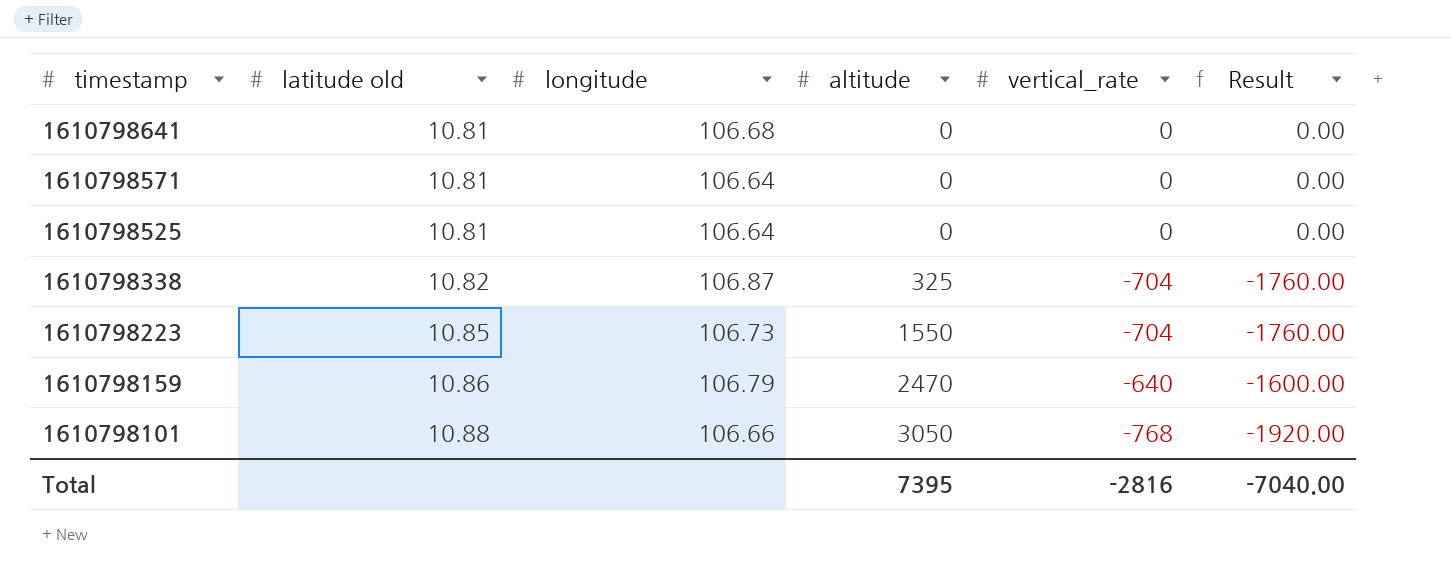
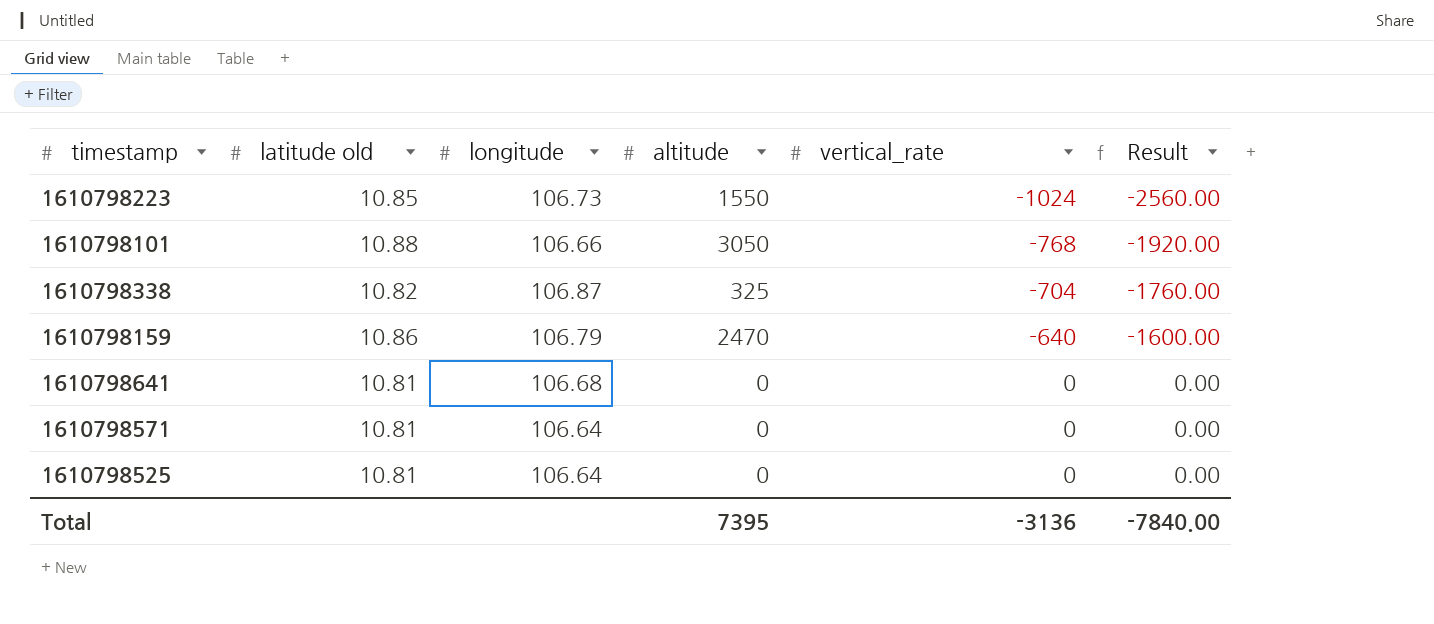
row order: timestamp descending -> vertical_rate ascending
1610798223 | vertical_rate: -704 -> -1024
1610798223 | Result: -1760.00 -> -2560.00
Total | vertical_rate: -2816 -> -3136
Total | Result: -7040.00 -> -7840.00

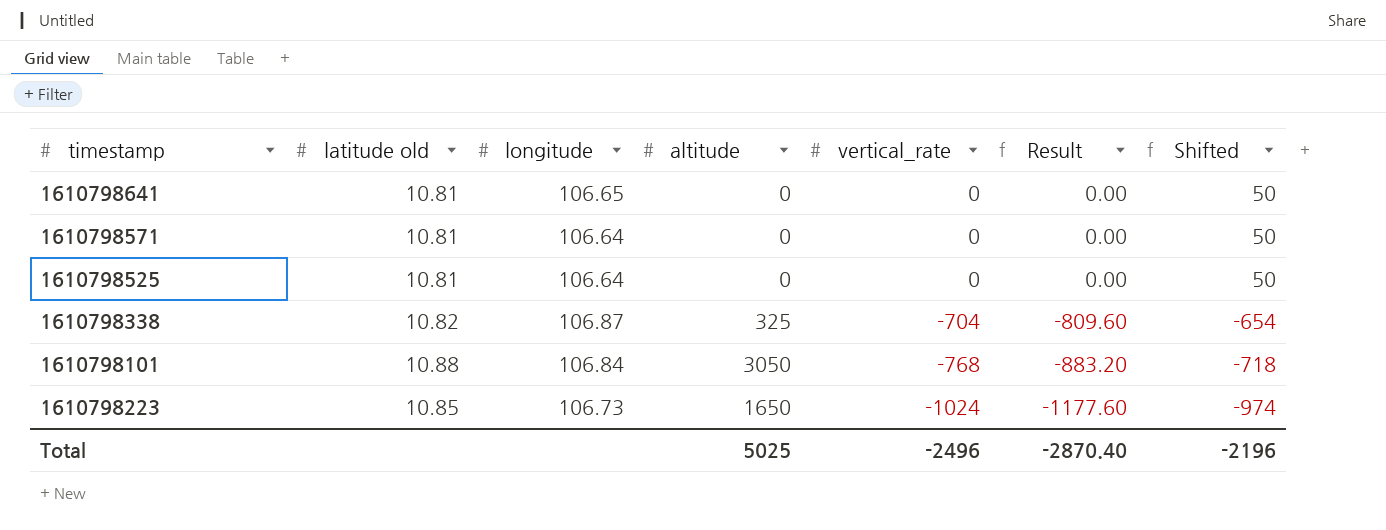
row order: vertical_rate ascending -> vertical_rate descending
column Result | formula: [vertical_rate] * 2.5 -> [vertical_rate] * 1.15
column Shifted | formula: none -> [vertical_rate] + 50
row 1610798159: 10.86 | 106.79 | 2470 | -640 | -1600.00 -> none
1610798641 | longitude: 106.68 -> 106.65
1610798101 | longitude: 106.66 -> 106.84
1610798223 | altitude: 1550 -> 1650
Total | altitude: 7395 -> 5025
Total | vertical_rate: -3136 -> -2496
Total | Result: -7840.00 -> -2870.40

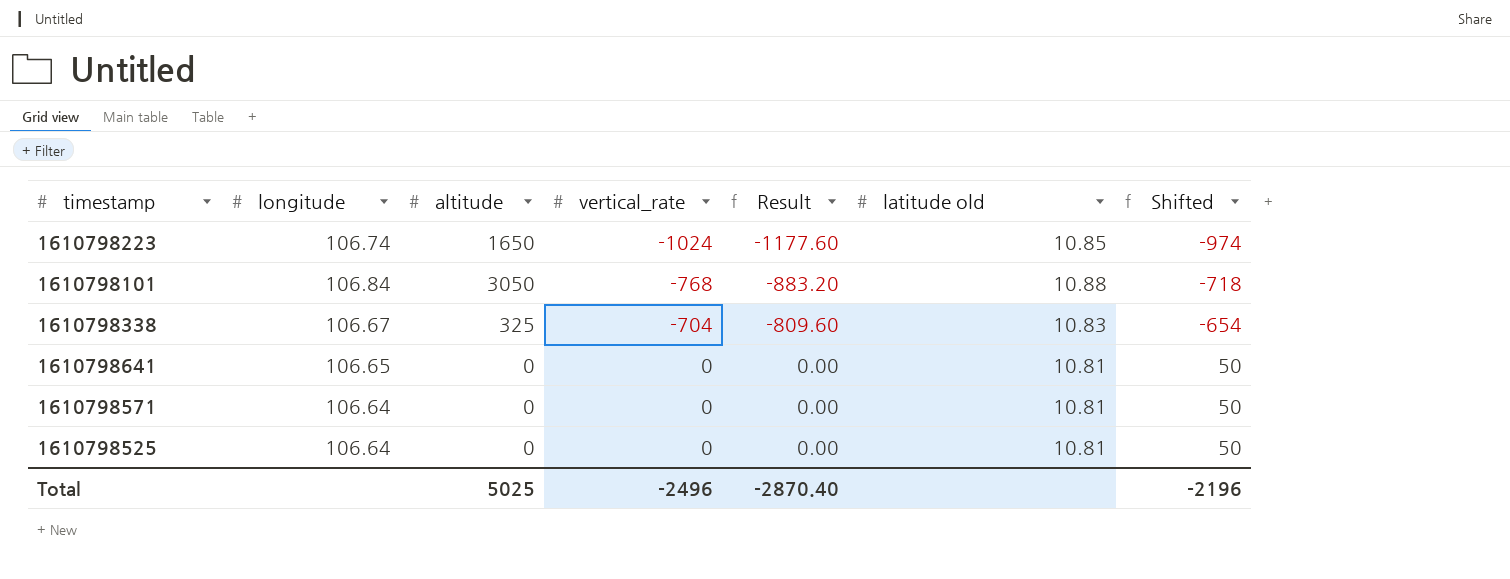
row order: vertical_rate descending -> vertical_rate ascending
column latitude old | position: 2 -> 6
1610798223 | longitude: 106.73 -> 106.74
1610798338 | longitude: 106.87 -> 106.67
1610798338 | latitude old: 10.82 -> 10.83

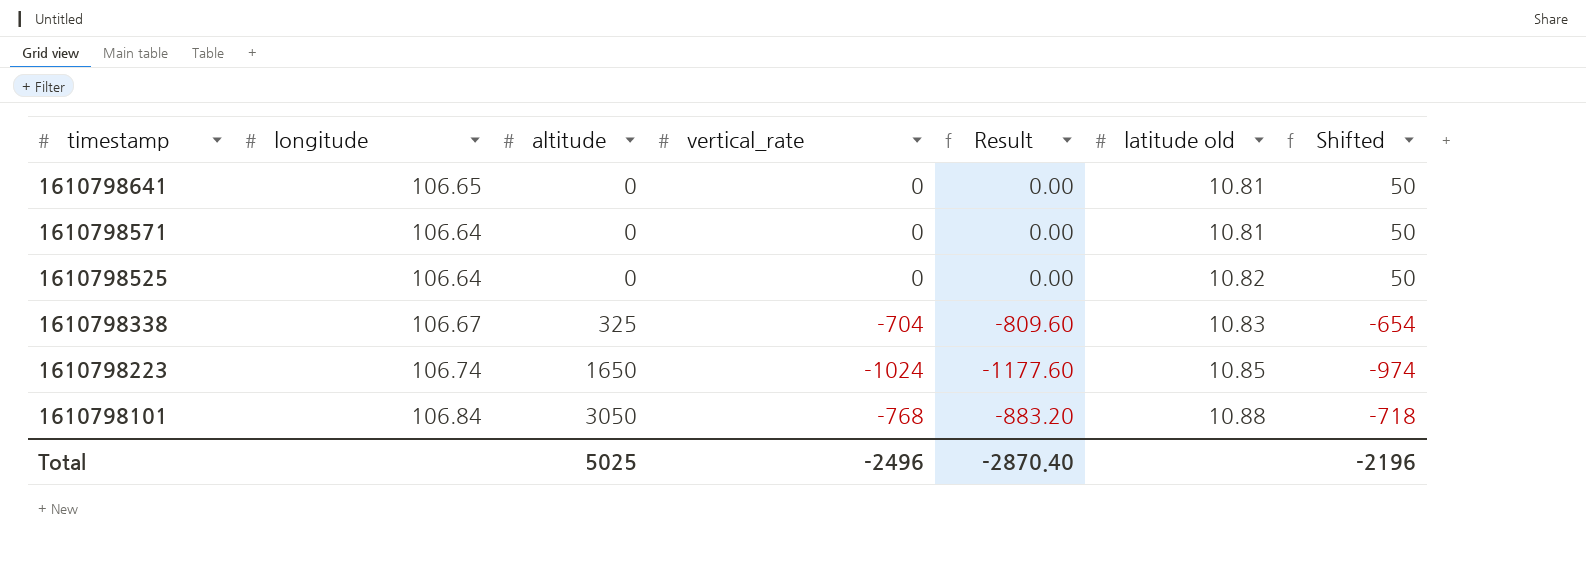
row order: vertical_rate ascending -> timestamp descending
1610798525 | latitude old: 10.81 -> 10.82

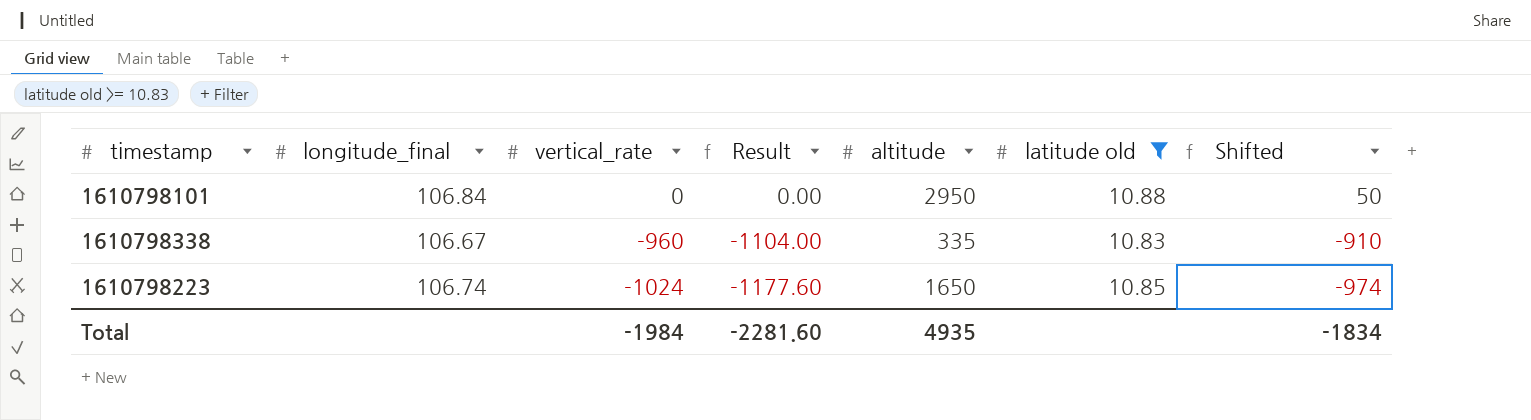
filter: none -> latitude old >= 10.83
row order: timestamp descending -> vertical_rate descending
column name: longitude -> longitude_final
column altitude | position: 3 -> 5
1610798101 | vertical_rate: -768 -> 0
1610798101 | Result: -883.20 -> 0.00
1610798101 | altitude: 3050 -> 2950
1610798101 | Shifted: -718 -> 50
1610798338 | vertical_rate: -704 -> -960
1610798338 | Result: -809.60 -> -1104.00
1610798338 | altitude: 325 -> 335
1610798338 | Shifted: -654 -> -910
Total | vertical_rate: -2496 -> -1984
Total | Result: -2870.40 -> -2281.60
Total | altitude: 5025 -> 4935
Total | Shifted: -2196 -> -1834

